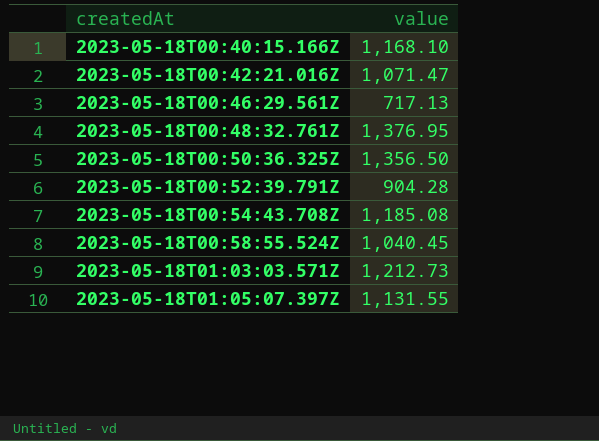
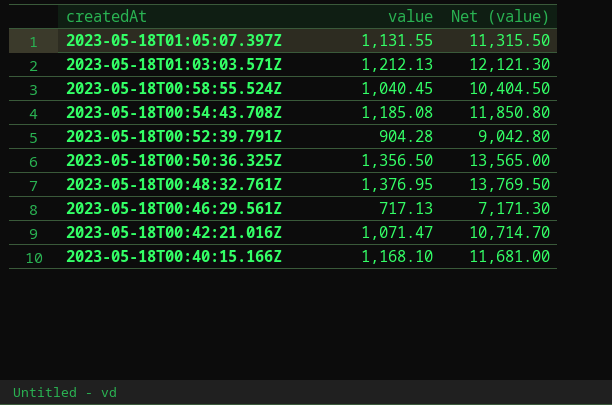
row order: createdAt ascending -> createdAt descending
column Net (value) | formula: none -> [value] * 10
2023-05-18T01:03:03.571Z | value: 1,212.73 -> 1,212.13

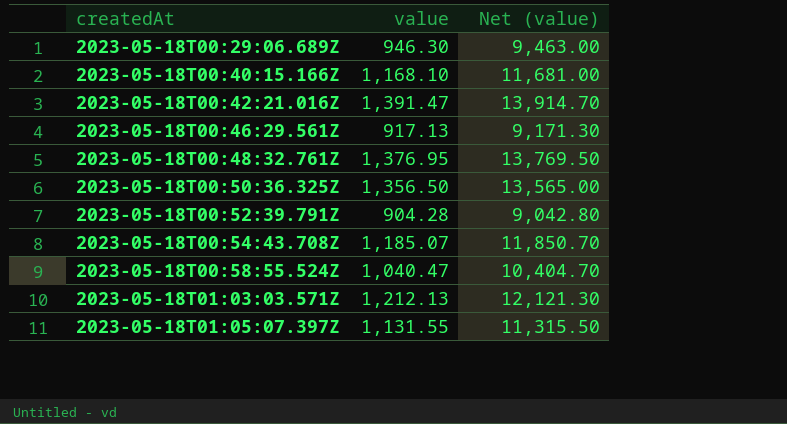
row order: createdAt descending -> createdAt ascending
row 2023-05-18T00:29:06.689Z: none -> 946.30 | 9,463.00
2023-05-18T00:42:21.016Z | value: 1,071.47 -> 1,391.47
2023-05-18T00:42:21.016Z | Net (value): 10,714.70 -> 13,914.70
2023-05-18T00:46:29.561Z | value: 717.13 -> 917.13
2023-05-18T00:46:29.561Z | Net (value): 7,171.30 -> 9,171.30
2023-05-18T00:54:43.708Z | value: 1,185.08 -> 1,185.07
2023-05-18T00:54:43.708Z | Net (value): 11,850.80 -> 11,850.70
2023-05-18T00:58:55.524Z | value: 1,040.45 -> 1,040.47
2023-05-18T00:58:55.524Z | Net (value): 10,404.50 -> 10,404.70

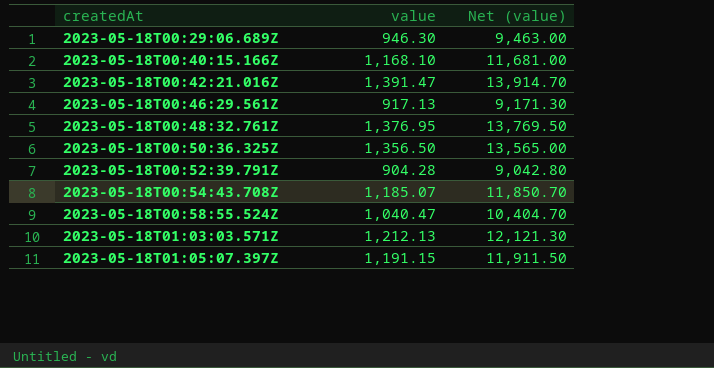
2023-05-18T01:05:07.397Z | value: 1,131.55 -> 1,191.15
2023-05-18T01:05:07.397Z | Net (value): 11,315.50 -> 11,911.50

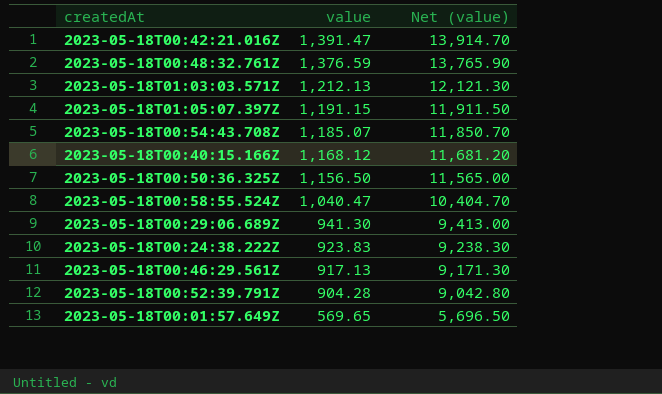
row order: createdAt ascending -> value descending
2023-05-18T00:48:32.761Z | value: 1,376.95 -> 1,376.59
2023-05-18T00:48:32.761Z | Net (value): 13,769.50 -> 13,765.90
2023-05-18T00:40:15.166Z | value: 1,168.10 -> 1,168.12
2023-05-18T00:40:15.166Z | Net (value): 11,681.00 -> 11,681.20
2023-05-18T00:50:36.325Z | value: 1,356.50 -> 1,156.50
2023-05-18T00:50:36.325Z | Net (value): 13,565.00 -> 11,565.00
2023-05-18T00:29:06.689Z | value: 946.30 -> 941.30
2023-05-18T00:29:06.689Z | Net (value): 9,463.00 -> 9,413.00
row 2023-05-18T00:24:38.222Z: none -> 923.83 | 9,238.30
row 2023-05-18T00:01:57.649Z: none -> 569.65 | 5,696.50

